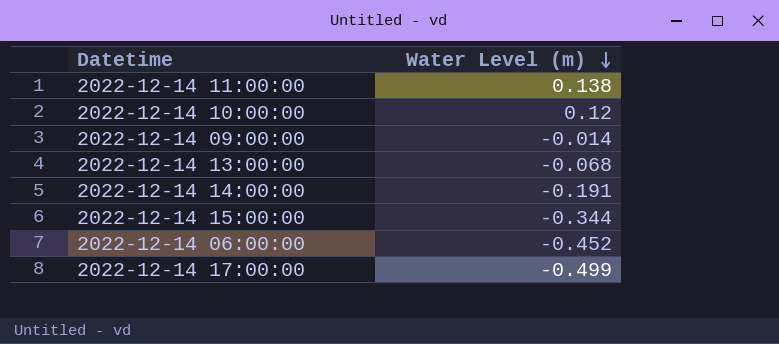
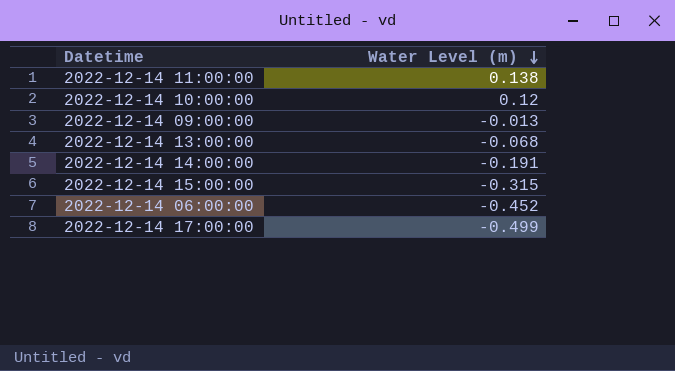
2022-12-14 09:00:00 | Water Level (m): -0.014 -> -0.013
2022-12-14 15:00:00 | Water Level (m): -0.344 -> -0.315

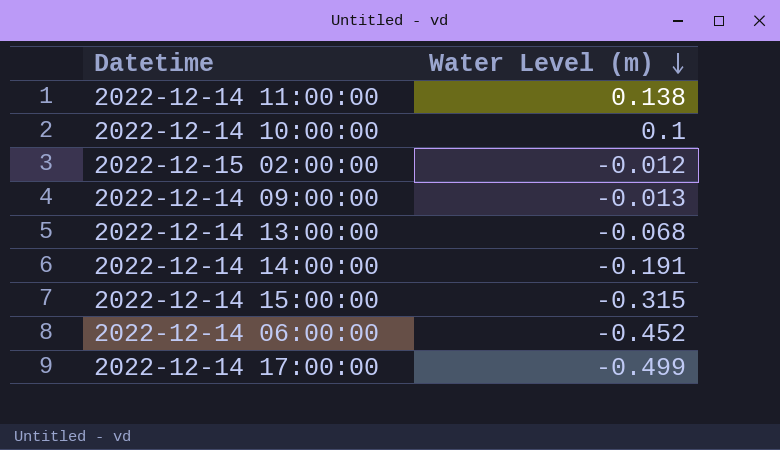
2022-12-14 10:00:00 | Water Level (m): 0.12 -> 0.1
row 2022-12-15 02:00:00: none -> -0.012

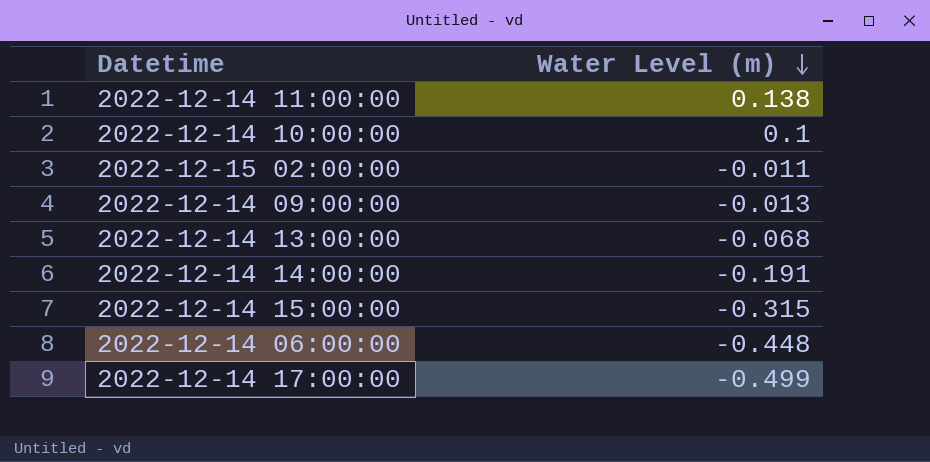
2022-12-15 02:00:00 | Water Level (m): -0.012 -> -0.011
2022-12-14 06:00:00 | Water Level (m): -0.452 -> -0.448

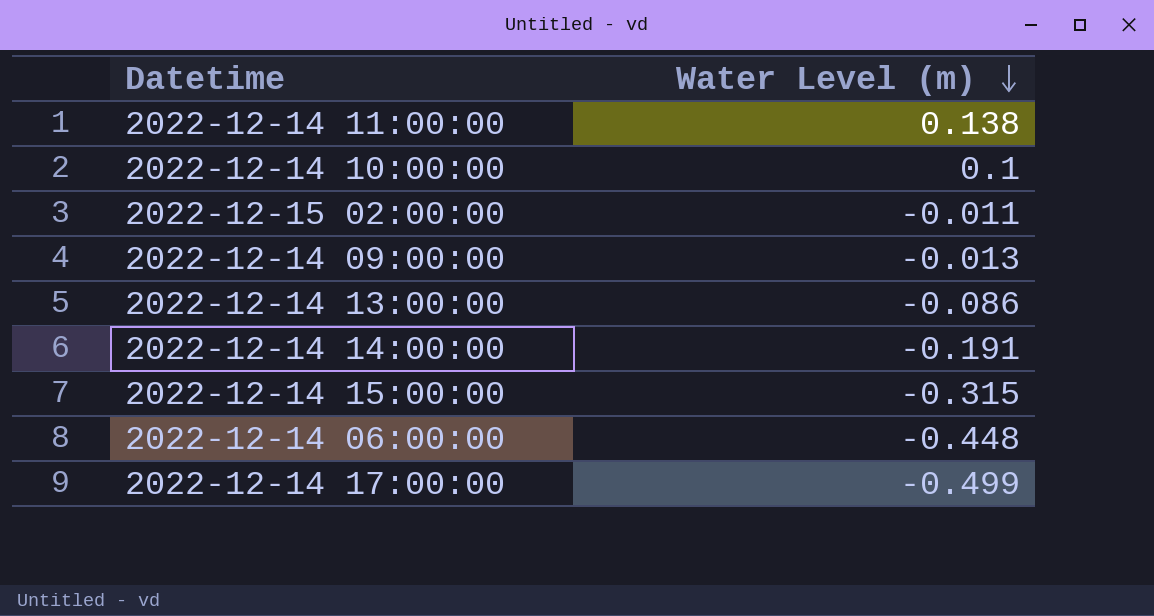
2022-12-14 13:00:00 | Water Level (m): -0.068 -> -0.086

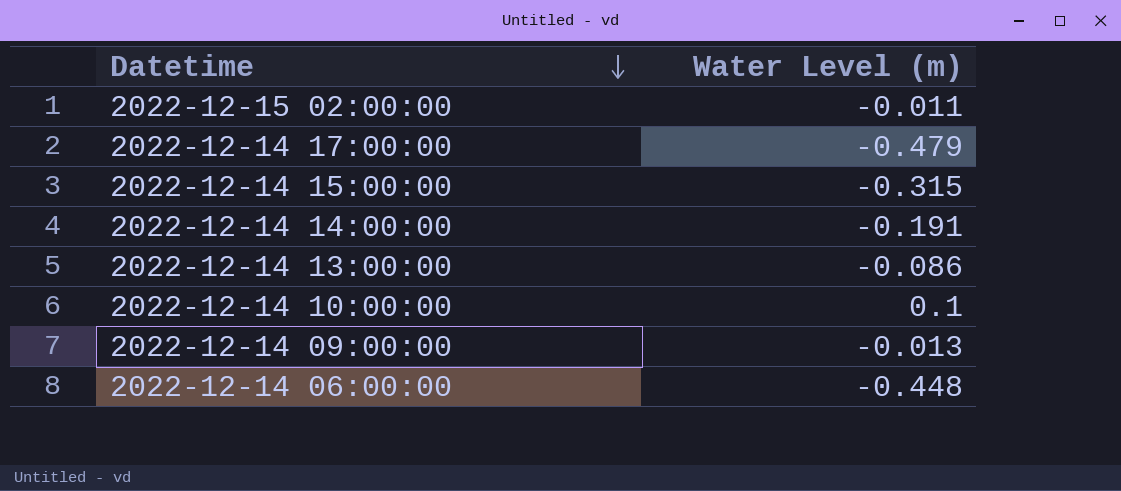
row order: Water Level (m) descending -> Datetime descending
row 2022-12-14 11:00:00: 0.138 -> none
2022-12-14 17:00:00 | Water Level (m): -0.499 -> -0.479

